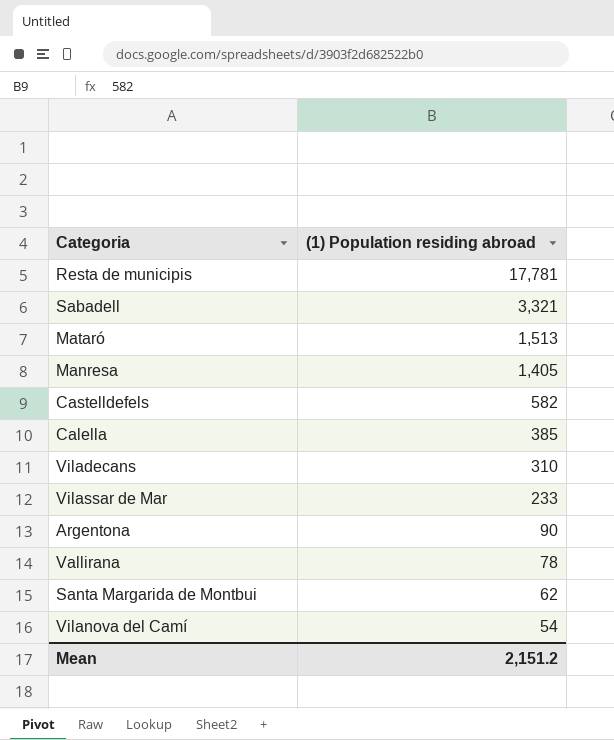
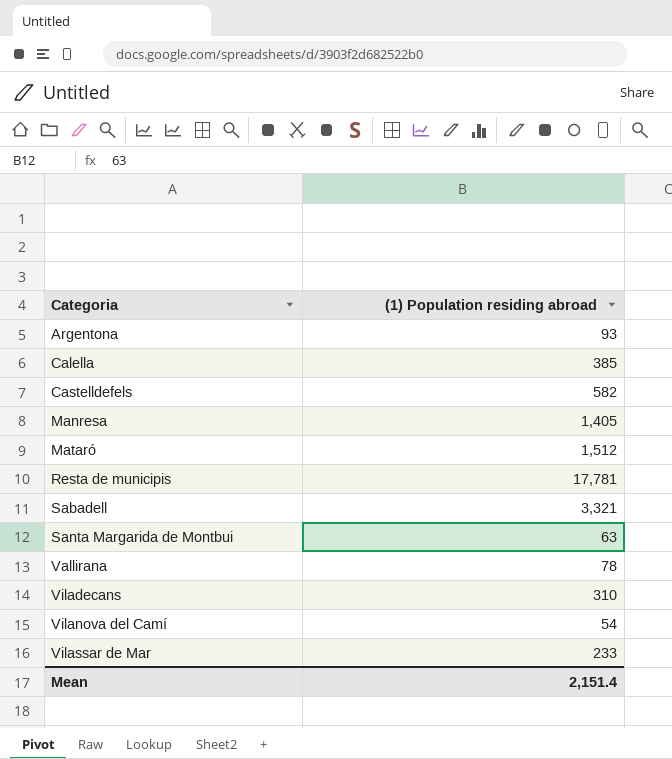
row order: (1) Population residing abroad descending -> Categoria ascending
Argentona | (1) Population residing abroad: 90 -> 93
Mataró | (1) Population residing abroad: 1,513 -> 1,512
Santa Margarida de Montbui | (1) Population residing abroad: 62 -> 63
Mean | (1) Population residing abroad: 2,151.2 -> 2,151.4

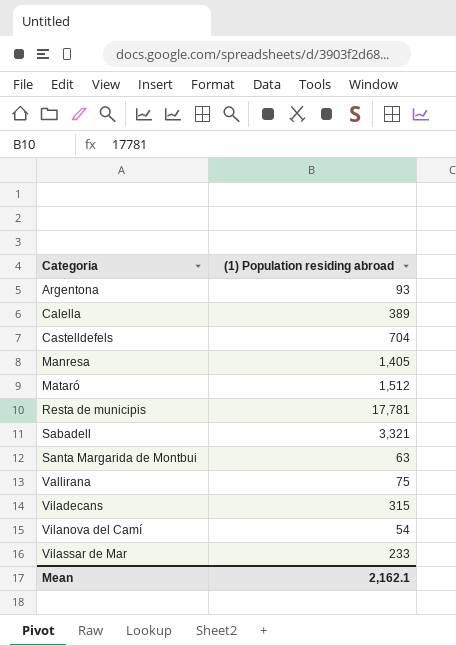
Calella | (1) Population residing abroad: 385 -> 389
Castelldefels | (1) Population residing abroad: 582 -> 704
Vallirana | (1) Population residing abroad: 78 -> 75
Viladecans | (1) Population residing abroad: 310 -> 315
Mean | (1) Population residing abroad: 2,151.4 -> 2,162.1

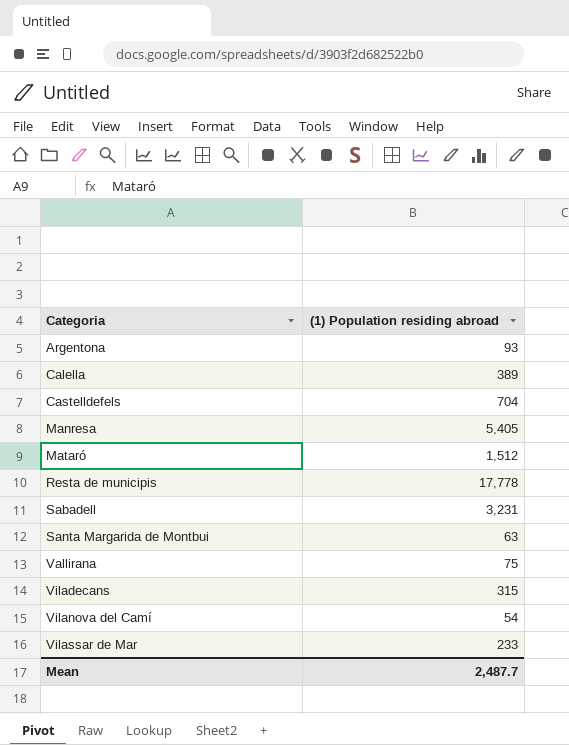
Manresa | (1) Population residing abroad: 1,405 -> 5,405
Resta de municipis | (1) Population residing abroad: 17,781 -> 17,778
Sabadell | (1) Population residing abroad: 3,321 -> 3,231
Mean | (1) Population residing abroad: 2,162.1 -> 2,487.7

